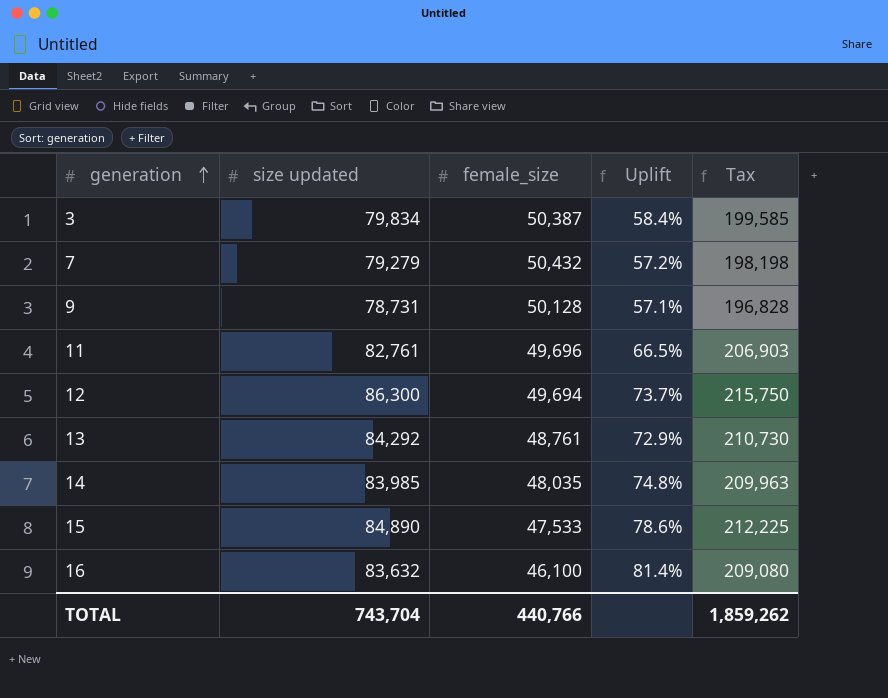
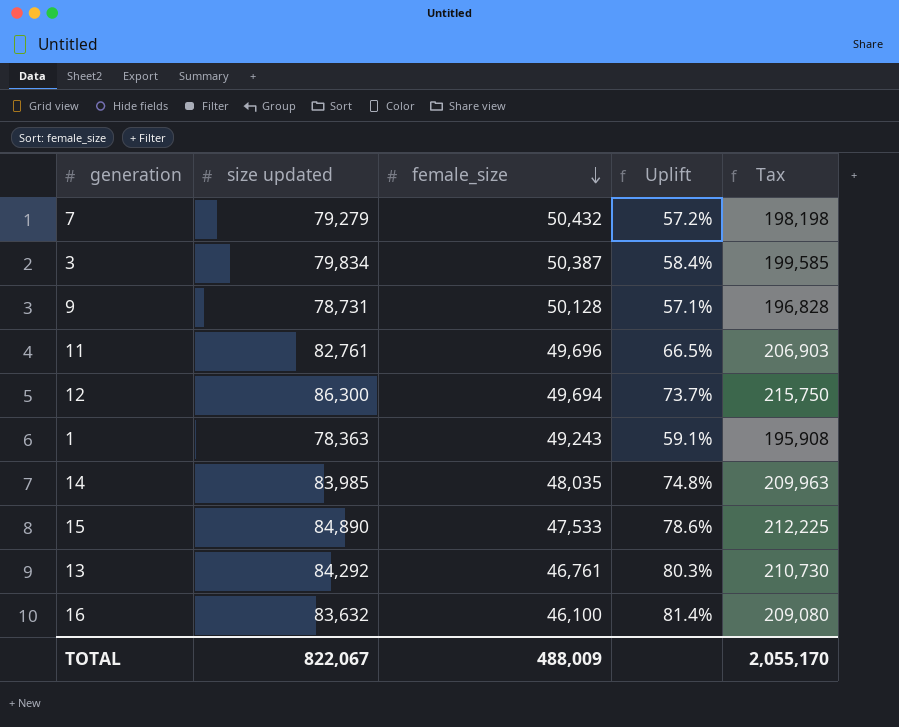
row order: generation ascending -> female_size descending
row 1: none -> 78,363 | 49,243 | 59.1% | 195,908
13 | female_size: 48,761 -> 46,761
13 | Uplift: 72.9% -> 80.3%
TOTAL | size updated: 743,704 -> 822,067
TOTAL | female_size: 440,766 -> 488,009
TOTAL | Tax: 1,859,262 -> 2,055,170

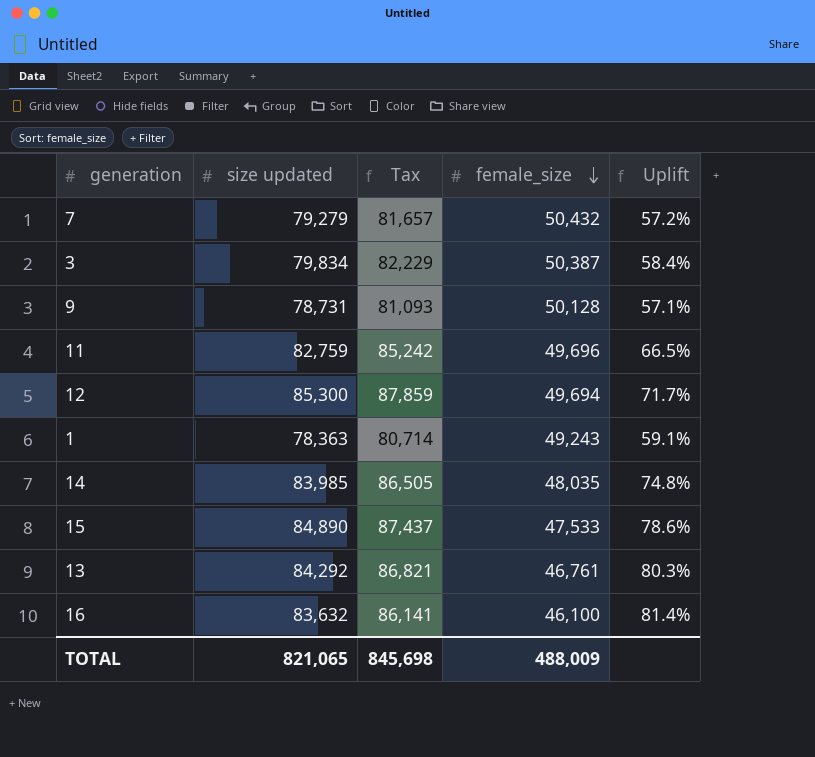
column Tax | formula: [size updated] * 2.5 -> [size updated] * 1.03
column Tax | position: 5 -> 3
11 | size updated: 82,761 -> 82,759
12 | size updated: 86,300 -> 85,300
12 | Uplift: 73.7% -> 71.7%
TOTAL | size updated: 822,067 -> 821,065
TOTAL | Tax: 2,055,170 -> 845,698

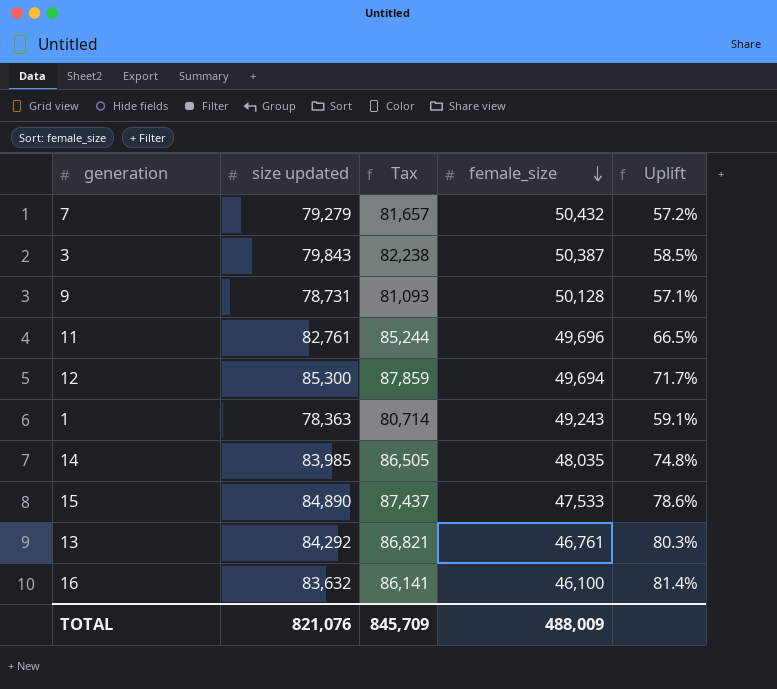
3 | size updated: 79,834 -> 79,843
3 | Tax: 82,229 -> 82,238
3 | Uplift: 58.4% -> 58.5%
11 | size updated: 82,759 -> 82,761
11 | Tax: 85,242 -> 85,244
TOTAL | size updated: 821,065 -> 821,076
TOTAL | Tax: 845,698 -> 845,709

